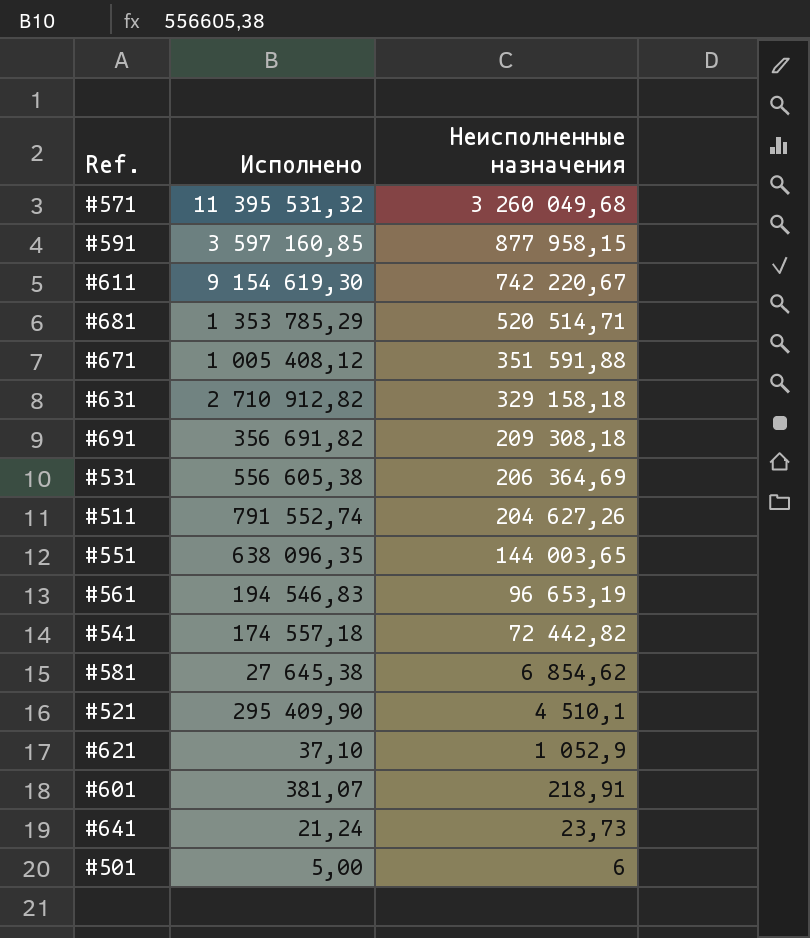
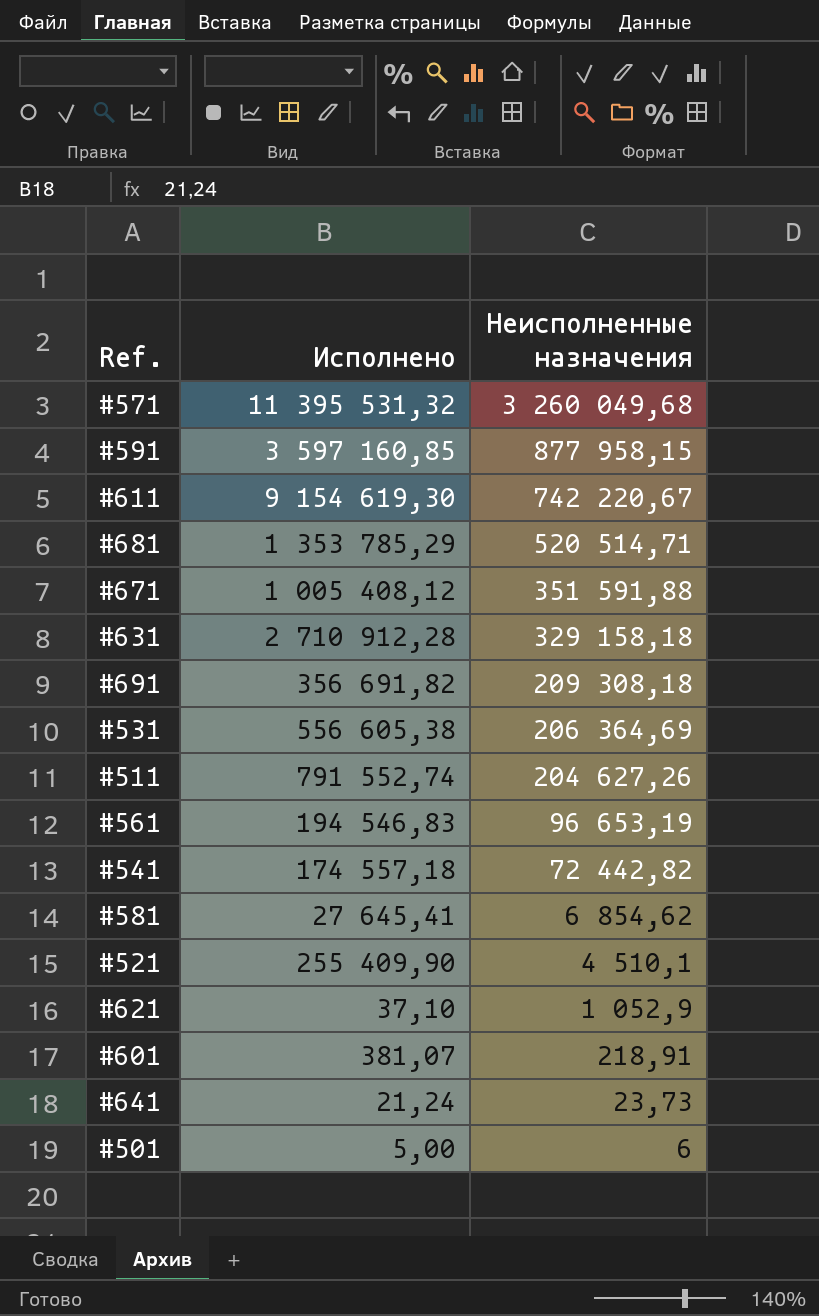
row #551: 638 096,35 | 144 003,65 -> none
#631 | Исполнено: 2 710 912,82 -> 2 710 912,28
#581 | Исполнено: 27 645,38 -> 27 645,41
#521 | Исполнено: 295 409,90 -> 255 409,90

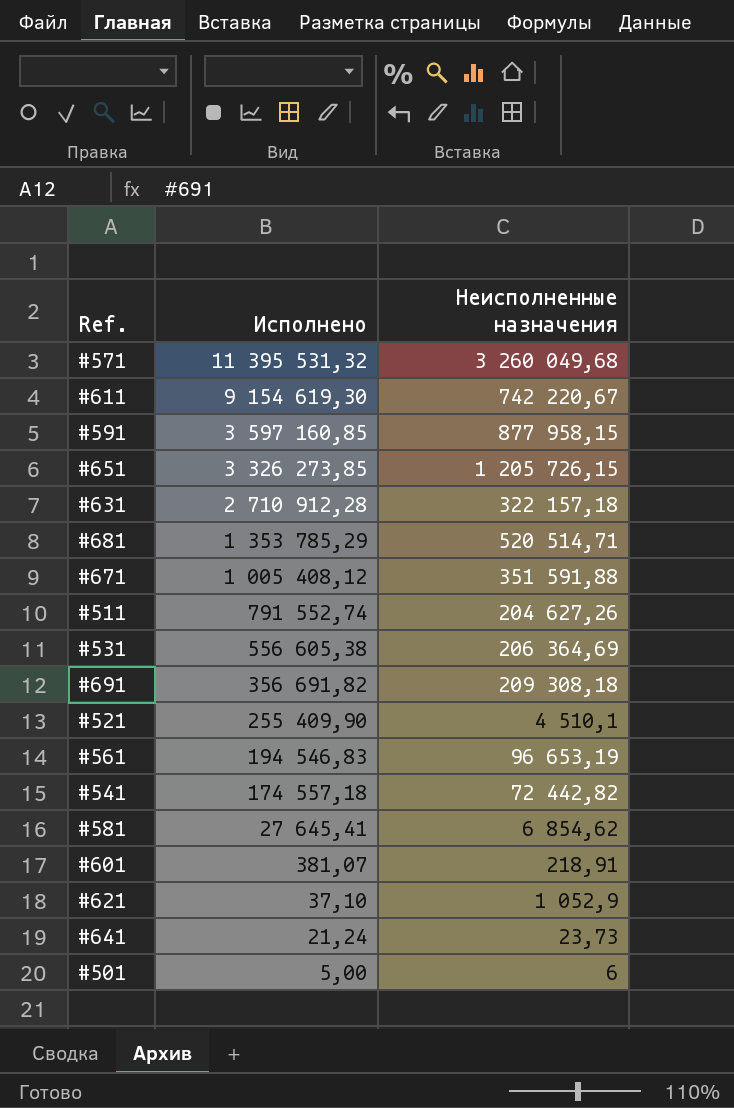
row order: Неисполненные назначения descending -> Исполнено descending
row #651: none -> 3 326 273,85 | 1 205 726,15
#631 | Неисполненные назначения: 329 158,18 -> 322 157,18

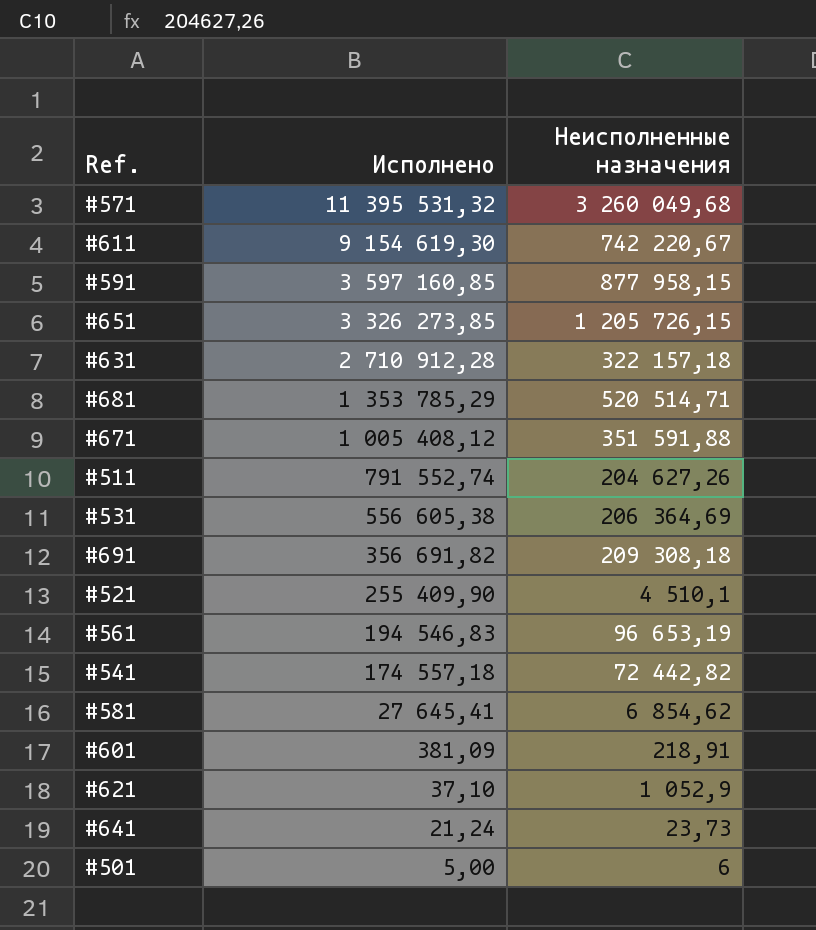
#601 | Исполнено: 381,07 -> 381,09

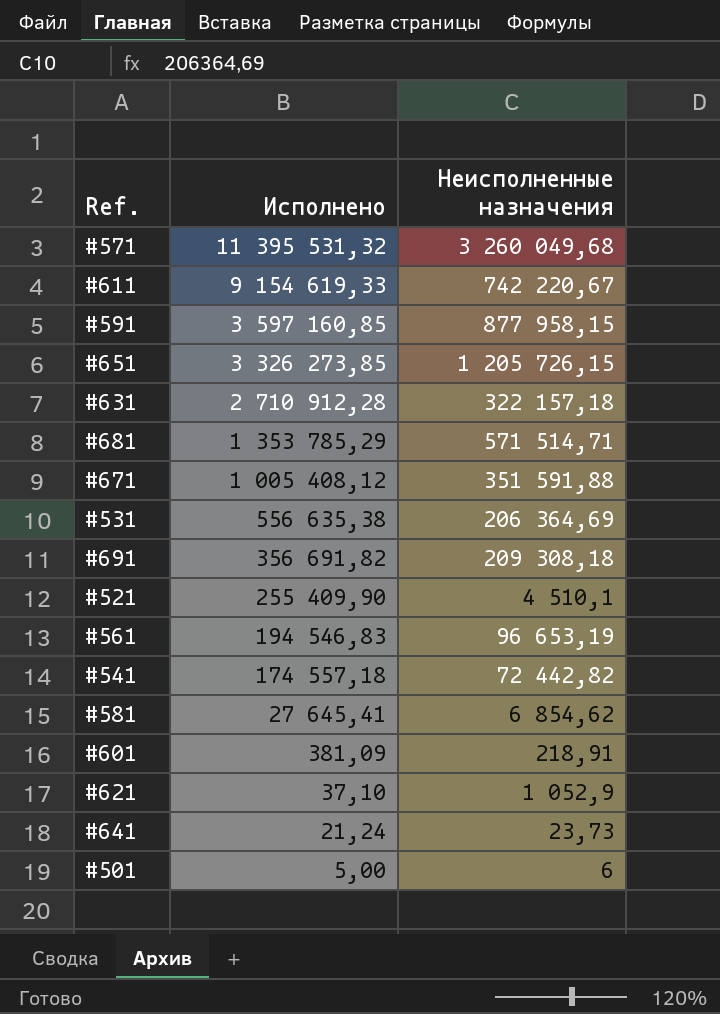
row #511: 791 552,74 | 204 627,26 -> none
#611 | Исполнено: 9 154 619,30 -> 9 154 619,33
#681 | Неисполненные назначения: 520 514,71 -> 571 514,71
#531 | Исполнено: 556 605,38 -> 556 635,38

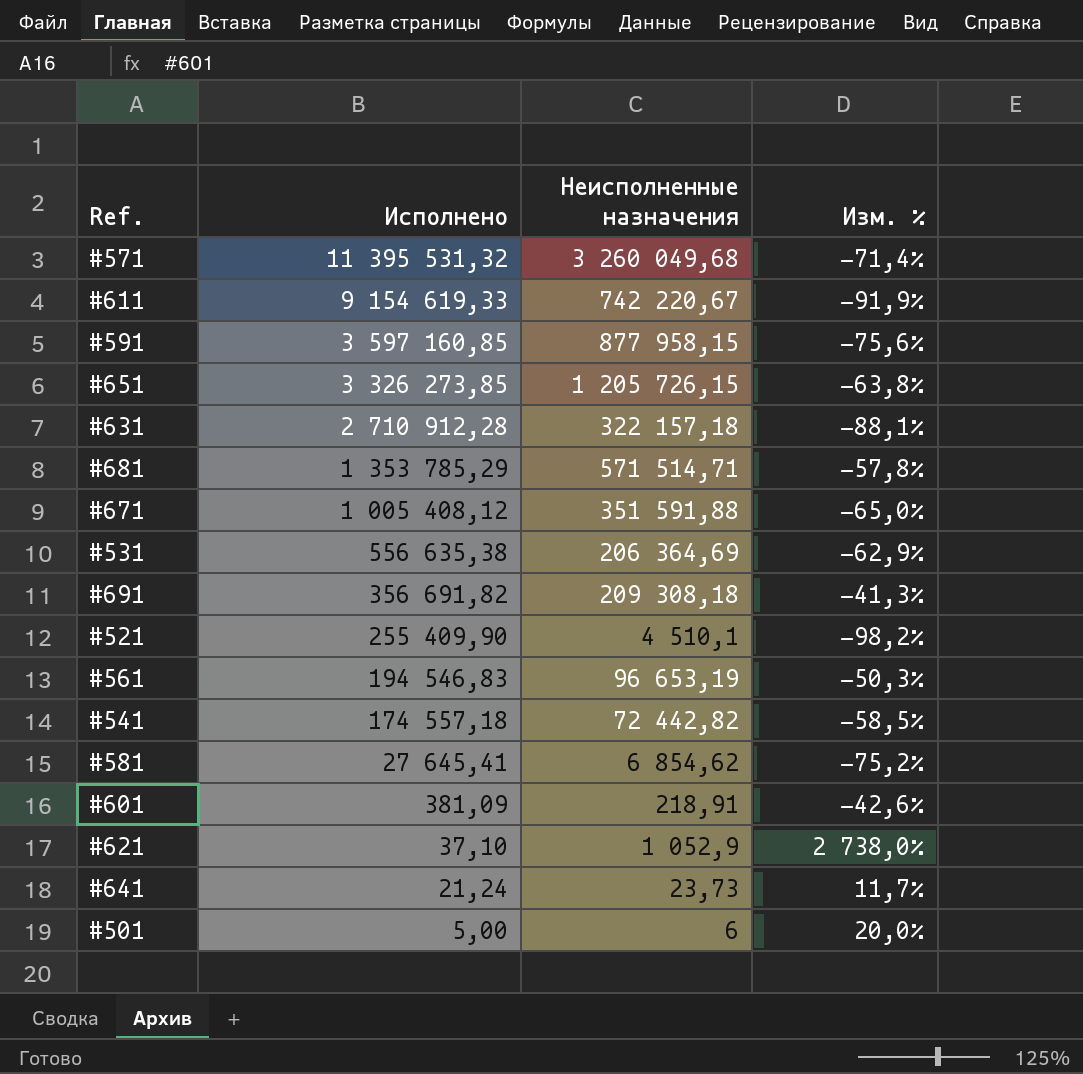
column Изм. % | formula: none -> ([Неисполненные назначения] - [Исполнено]) / [Исполнено]

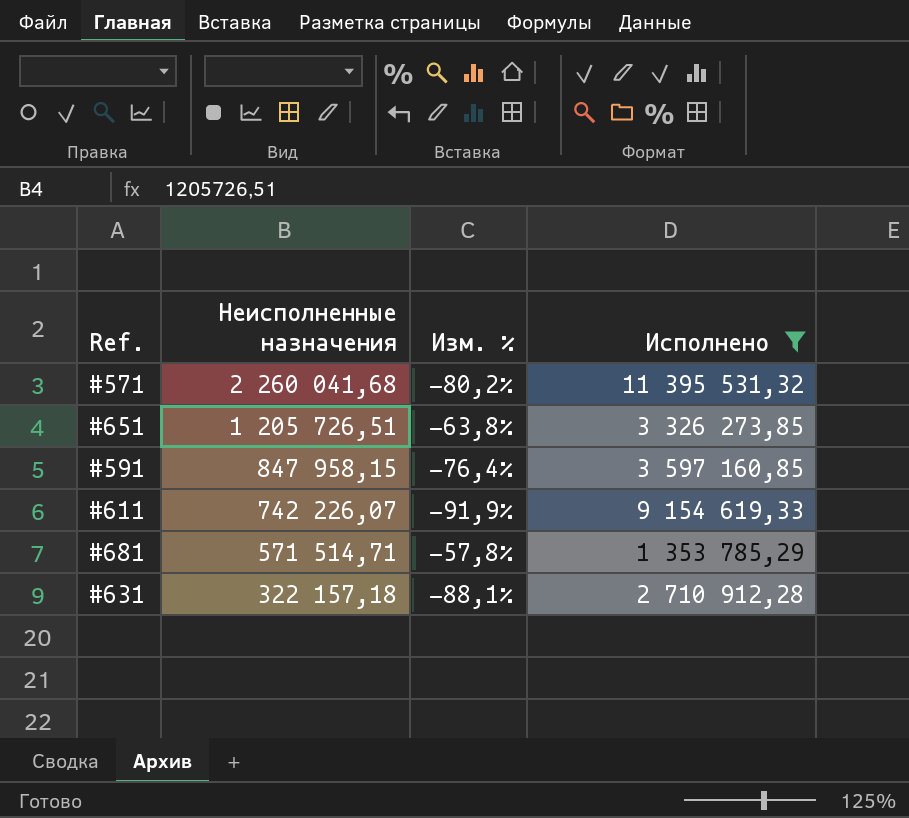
filter: none -> Исполнено >= 1 353 785,29
row order: Исполнено descending -> Неисполненные назначения descending
column Исполнено | position: 2 -> 4
#571 | Неисполненные назначения: 3 260 049,68 -> 2 260 041,68
#571 | Изм. %: -71,4% -> -80,2%
#651 | Неисполненные назначения: 1 205 726,15 -> 1 205 726,51
#591 | Неисполненные назначения: 877 958,15 -> 847 958,15
#591 | Изм. %: -75,6% -> -76,4%
#611 | Неисполненные назначения: 742 220,67 -> 742 226,07

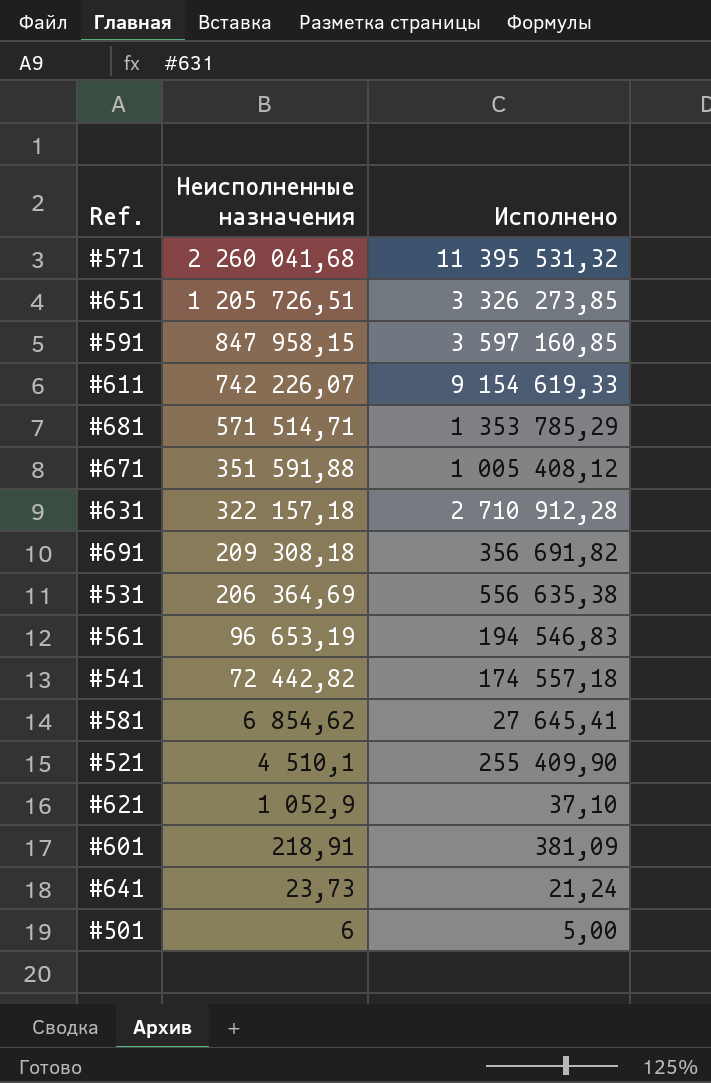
filter: Исполнено >= 1 353 785,29 -> none
column Изм. % | formula: ([Неисполненные назначения] - [Исполнено]) / [Исполнено] -> none

